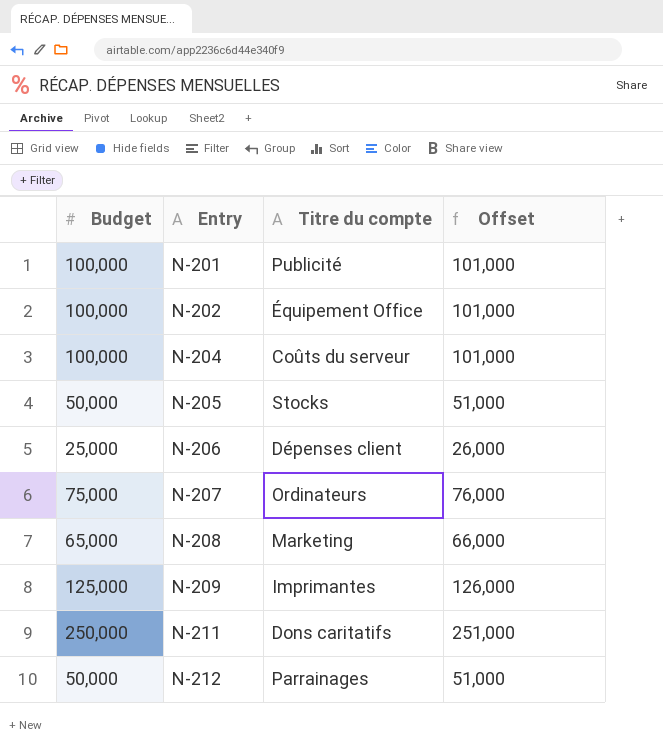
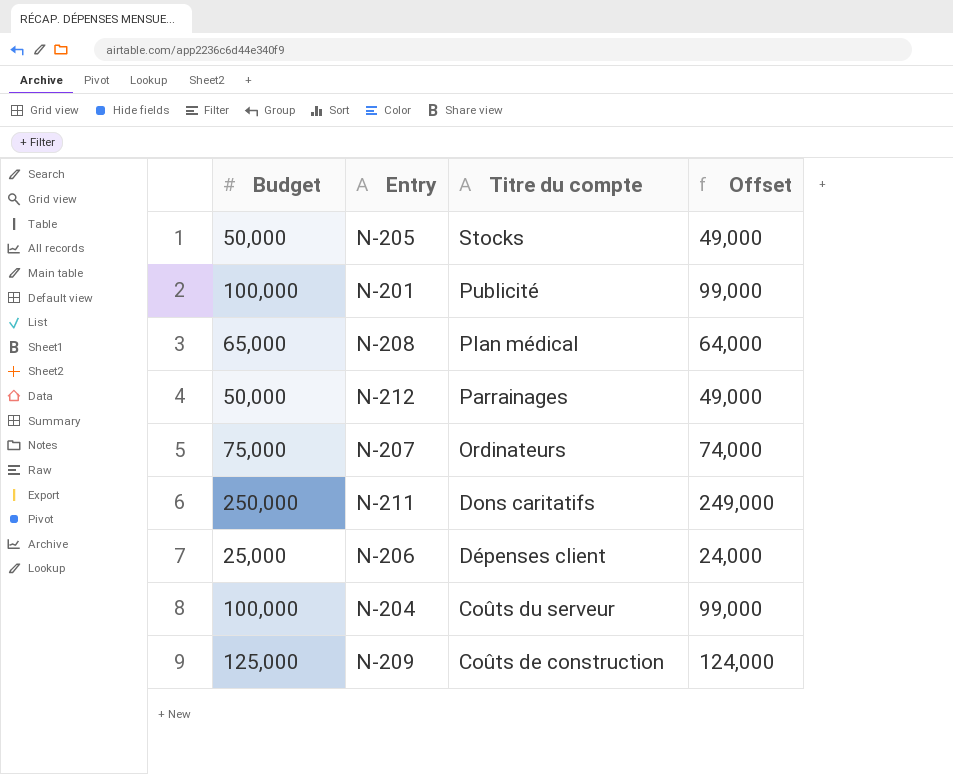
row order: Entry ascending -> Titre du compte descending
column Offset | formula: [Budget] + 1000 -> [Budget] - 1000
row N-202: 100,000 | Équipement Office | 101,000 -> none
N-208 | Titre du compte: Marketing -> Plan médical
N-209 | Titre du compte: Imprimantes -> Coûts de construction

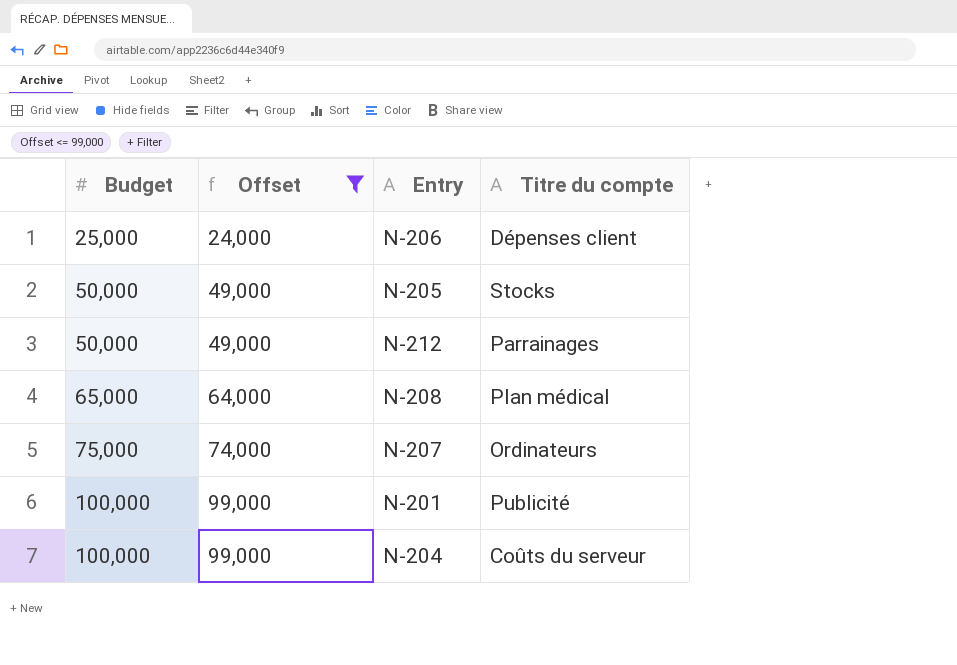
filter: none -> Offset <= 99,000
row order: Titre du compte descending -> Budget ascending
column Offset | position: 4 -> 2

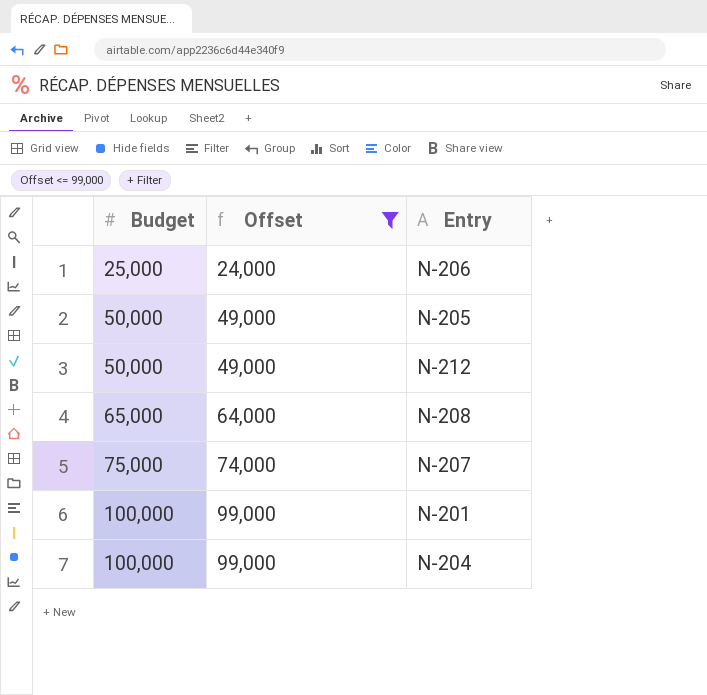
column Titre du compte | position: 4 -> none

